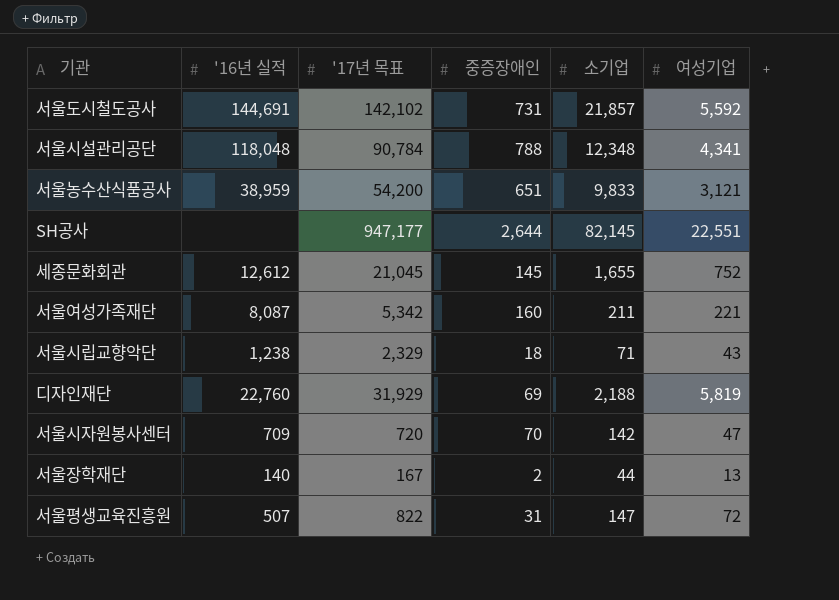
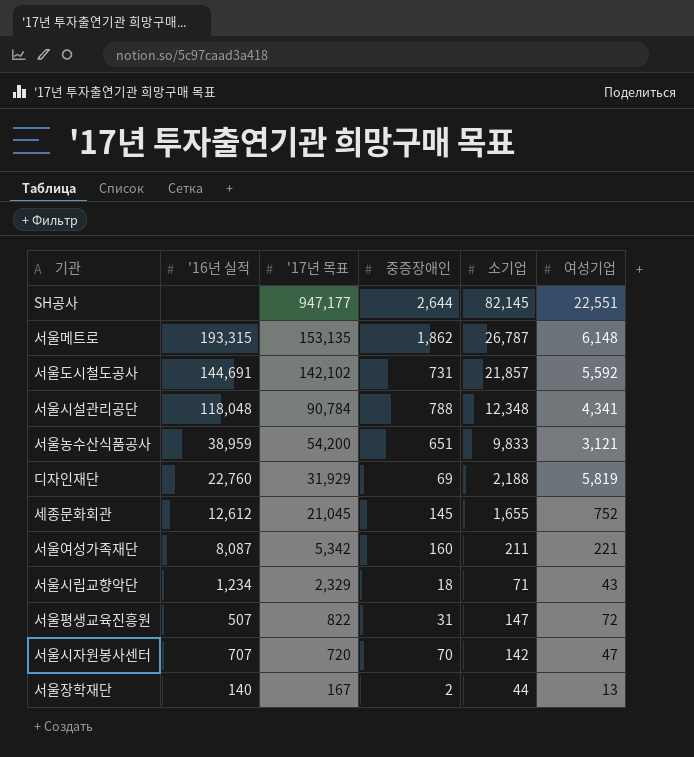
row order: none -> '17년 목표 descending
row 서울메트로: none -> 193,315 | 153,135 | 1,862 | 26,787 | 6,148
서울시립교향악단 | '16년 실적: 1,238 -> 1,234
서울시자원봉사센터 | '16년 실적: 709 -> 707

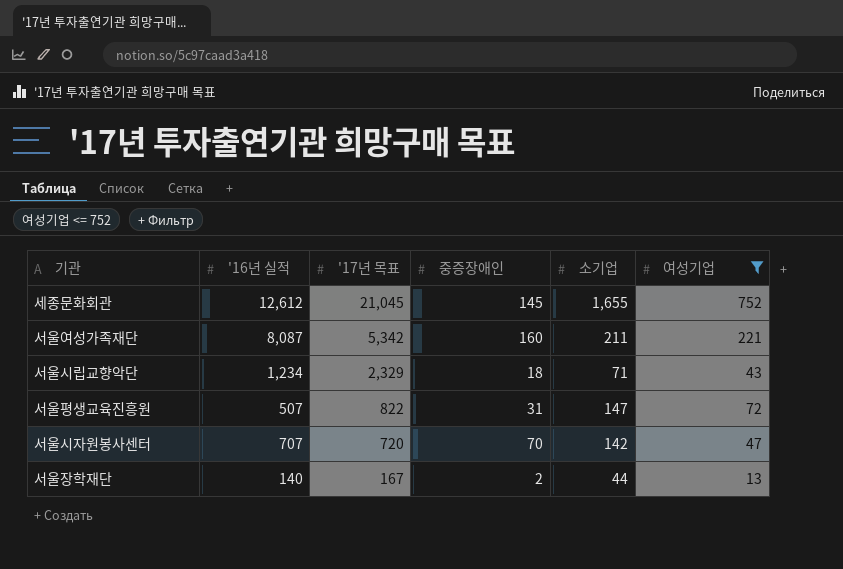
filter: none -> 여성기업 <= 752

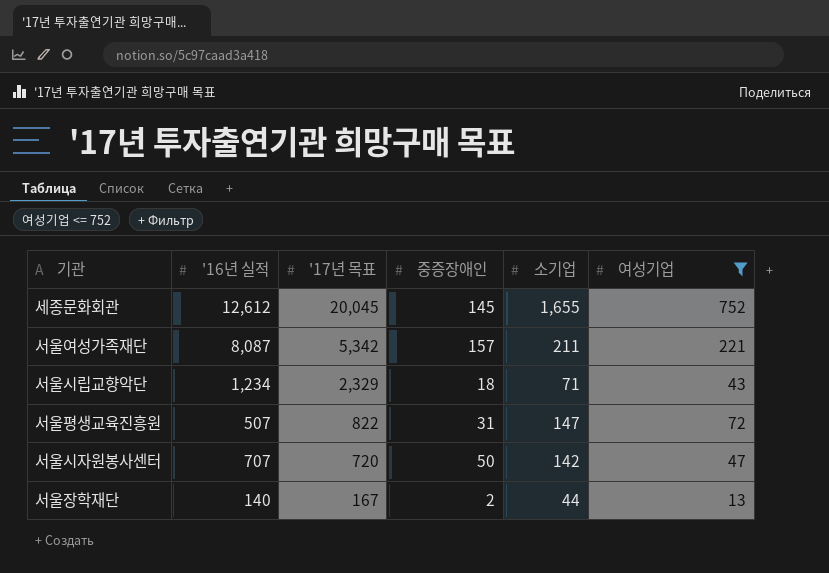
세종문화회관 | '17년 목표: 21,045 -> 20,045
서울여성가족재단 | 중증장애인: 160 -> 157
서울시자원봉사센터 | 중증장애인: 70 -> 50

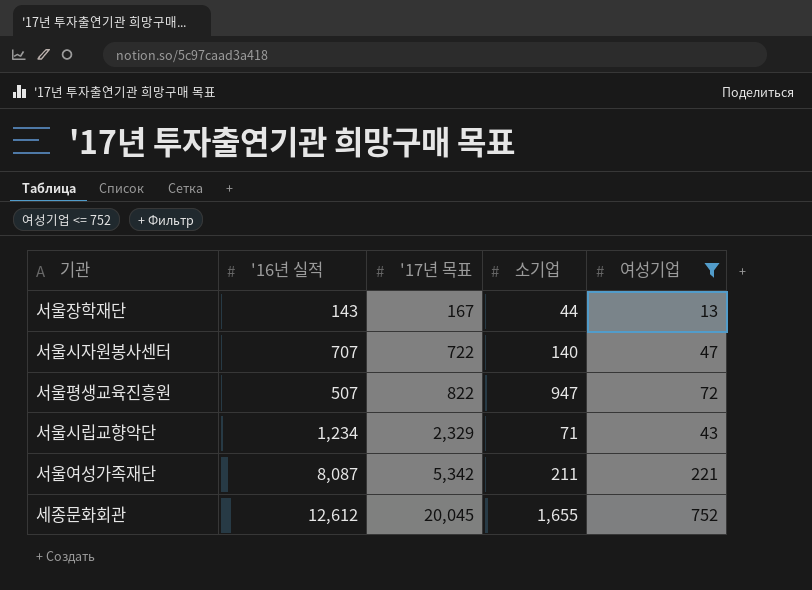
row order: '17년 목표 descending -> '17년 목표 ascending
column 중증장애인 | position: 4 -> none
서울장학재단 | '16년 실적: 140 -> 143
서울시자원봉사센터 | '17년 목표: 720 -> 722
서울시자원봉사센터 | 소기업: 142 -> 140
서울평생교육진흥원 | 소기업: 147 -> 947

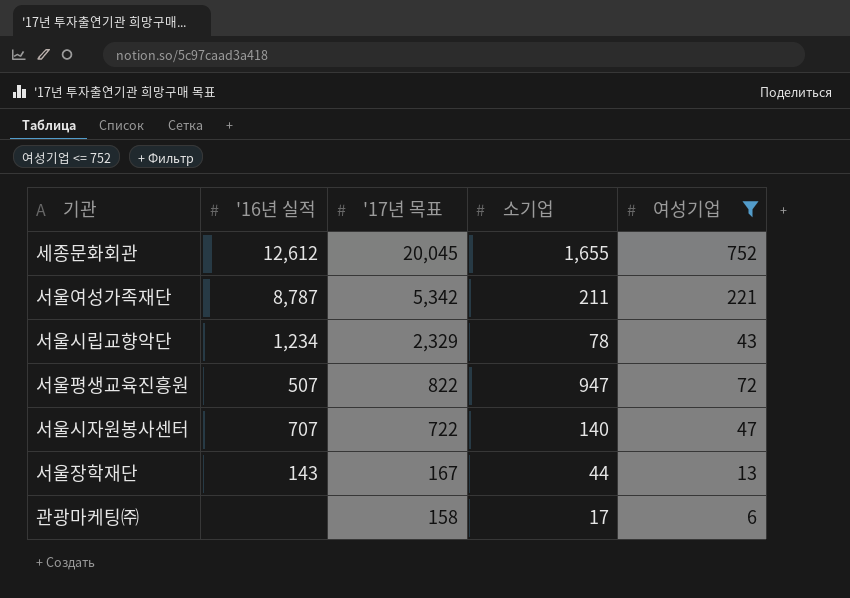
row order: '17년 목표 ascending -> '17년 목표 descending
서울여성가족재단 | '16년 실적: 8,087 -> 8,787
서울시립교향악단 | 소기업: 71 -> 78
row 관광마케팅㈜: none -> none | 158 | 17 | 6

